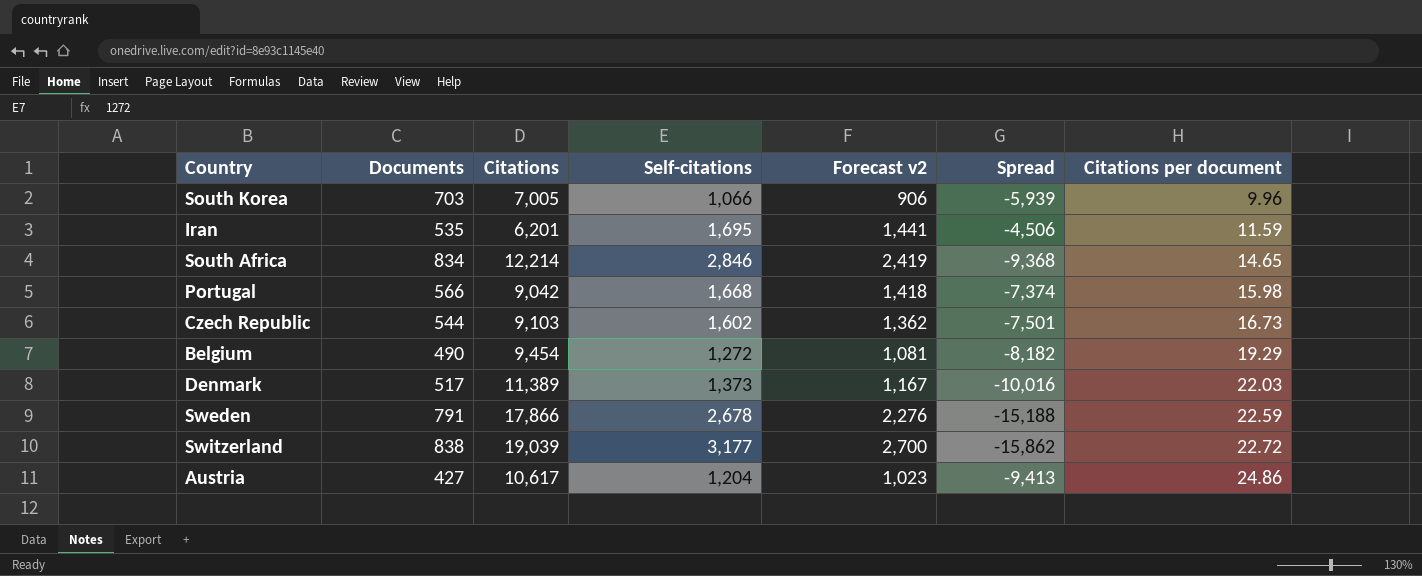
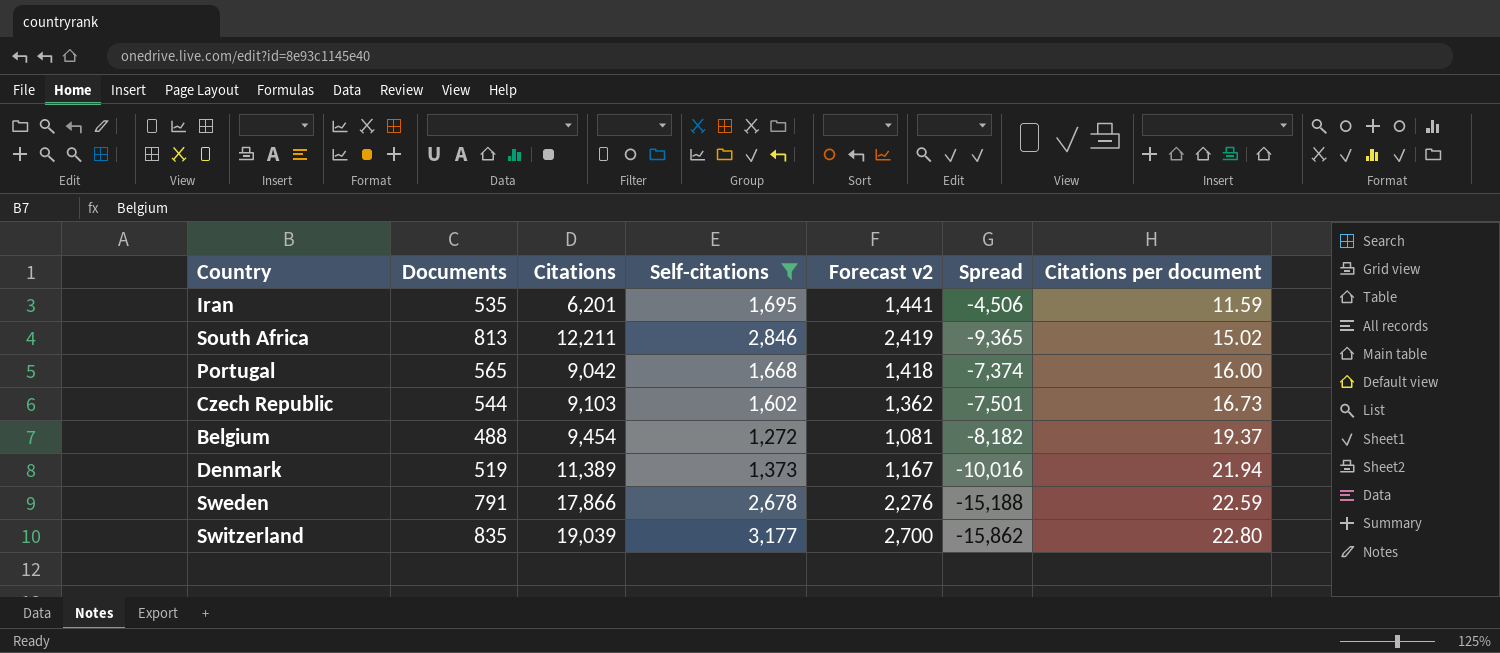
filter: none -> Self-citations >= 1,272
South Africa | Documents: 834 -> 813
South Africa | Citations: 12,214 -> 12,211
South Africa | Spread: -9,368 -> -9,365
South Africa | Citations per document: 14.65 -> 15.02
Portugal | Documents: 566 -> 565
Portugal | Citations per document: 15.98 -> 16.00
Belgium | Documents: 490 -> 488
Belgium | Citations per document: 19.29 -> 19.37
Denmark | Documents: 517 -> 519
Denmark | Citations per document: 22.03 -> 21.94
Switzerland | Documents: 838 -> 835
Switzerland | Citations per document: 22.72 -> 22.80

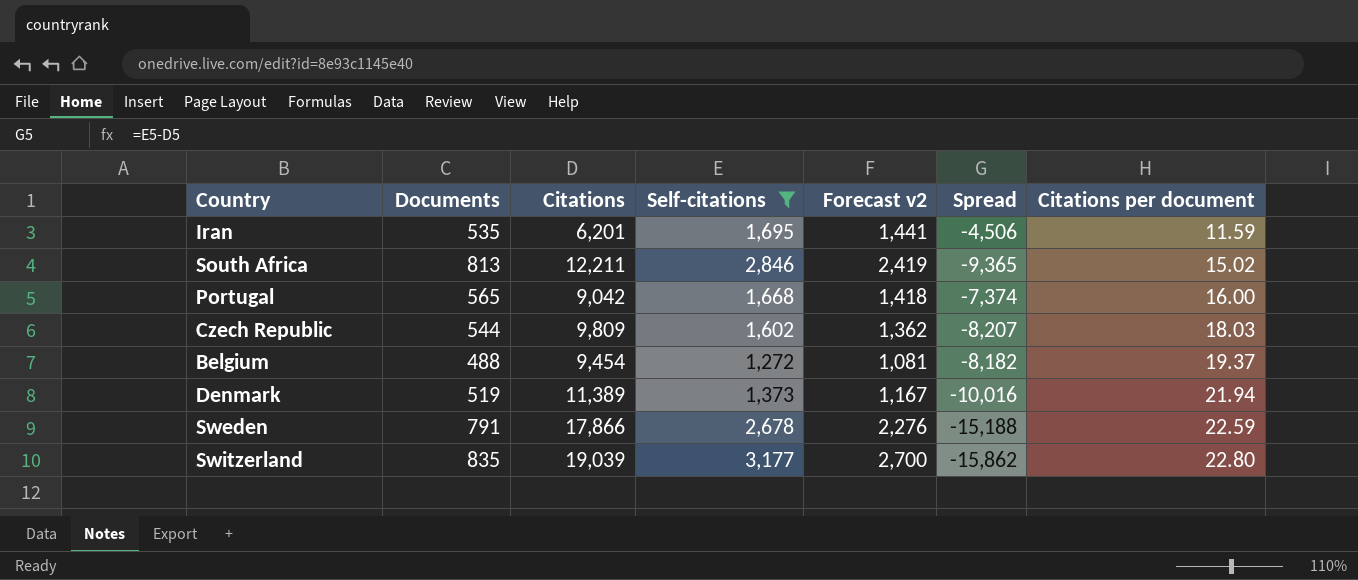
Czech Republic | Citations: 9,103 -> 9,809
Czech Republic | Spread: -7,501 -> -8,207
Czech Republic | Citations per document: 16.73 -> 18.03

